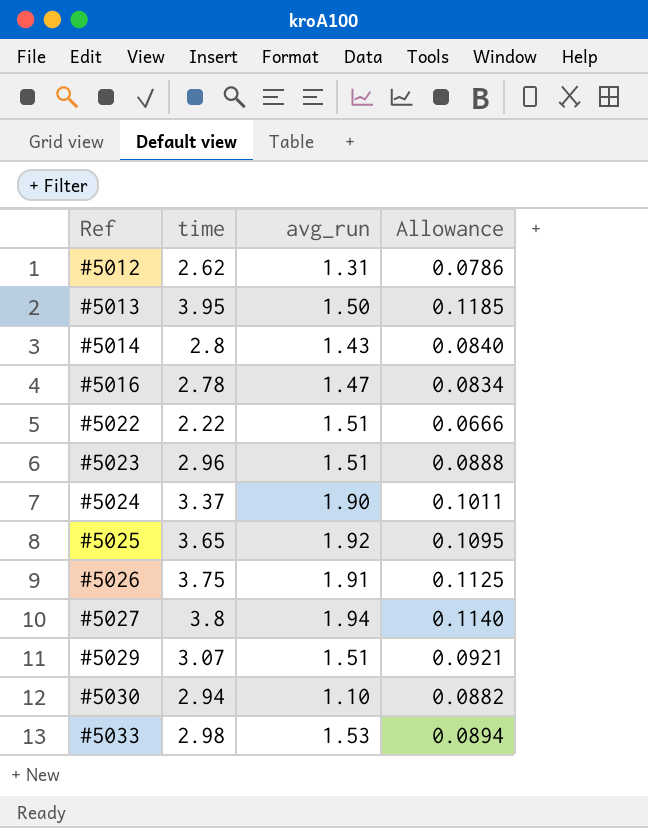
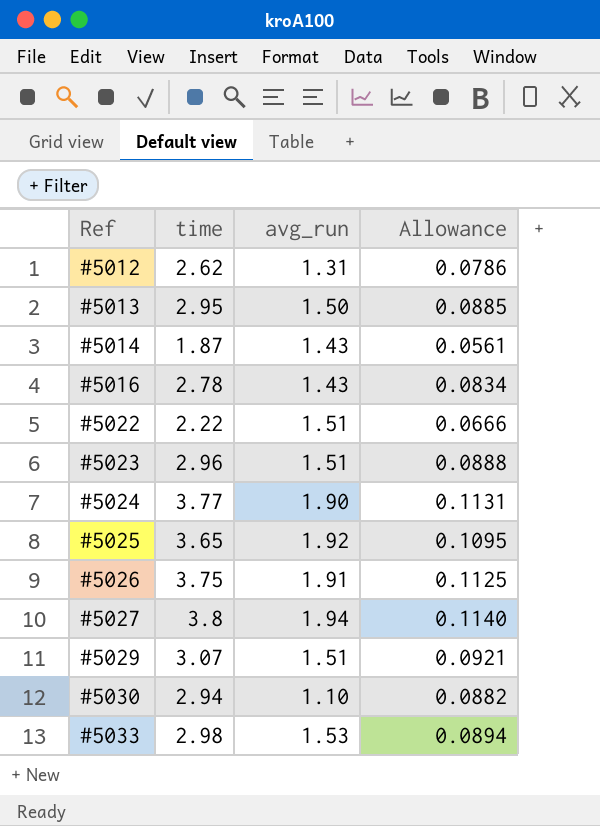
#5013 | time: 3.95 -> 2.95
#5013 | Allowance: 0.1185 -> 0.0885
#5014 | time: 2.8 -> 1.87
#5014 | Allowance: 0.0840 -> 0.0561
#5016 | avg_run: 1.47 -> 1.43
#5024 | time: 3.37 -> 3.77
#5024 | Allowance: 0.1011 -> 0.1131

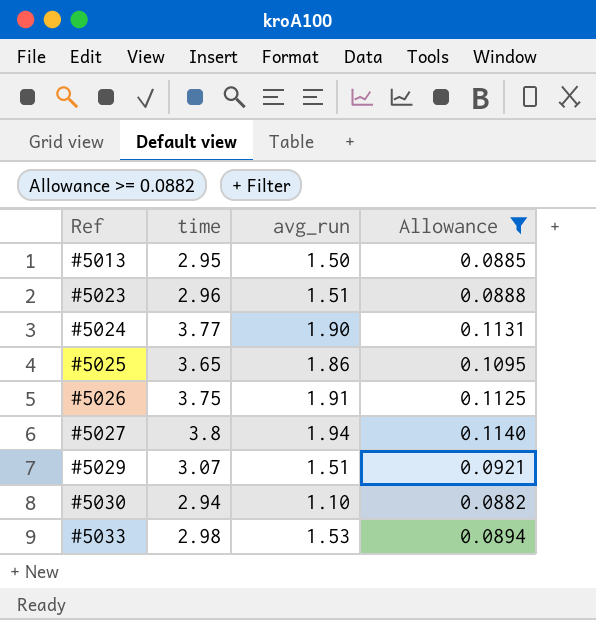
filter: none -> Allowance >= 0.0882
#5025 | avg_run: 1.92 -> 1.86

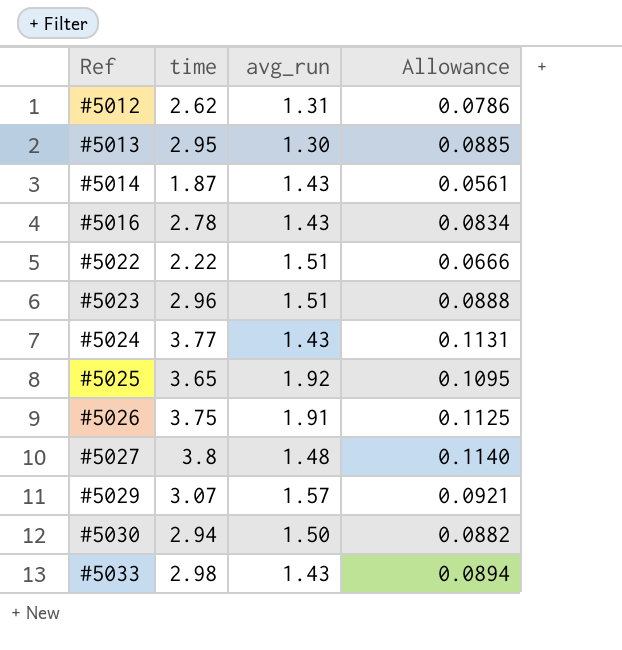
filter: Allowance >= 0.0882 -> none
#5013 | avg_run: 1.50 -> 1.30
#5024 | avg_run: 1.90 -> 1.43
#5025 | avg_run: 1.86 -> 1.92
#5027 | avg_run: 1.94 -> 1.48
#5029 | avg_run: 1.51 -> 1.57
#5030 | avg_run: 1.10 -> 1.50
#5033 | avg_run: 1.53 -> 1.43

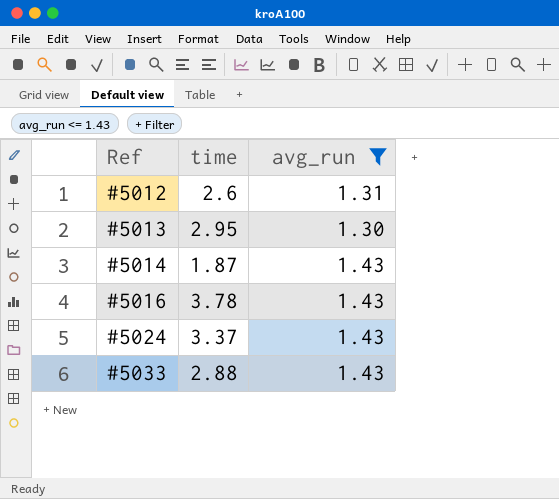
filter: none -> avg_run <= 1.43
column Allowance | formula: [time] * 0.03 -> none
#5012 | time: 2.62 -> 2.6
#5016 | time: 2.78 -> 3.78
#5024 | time: 3.77 -> 3.37
#5033 | time: 2.98 -> 2.88

